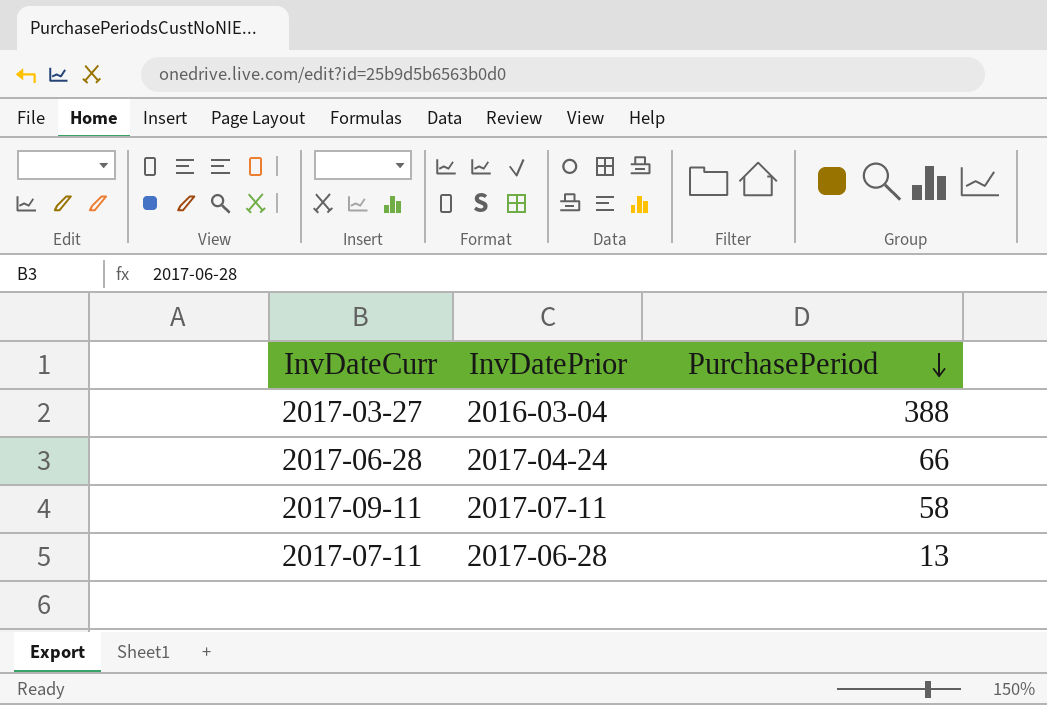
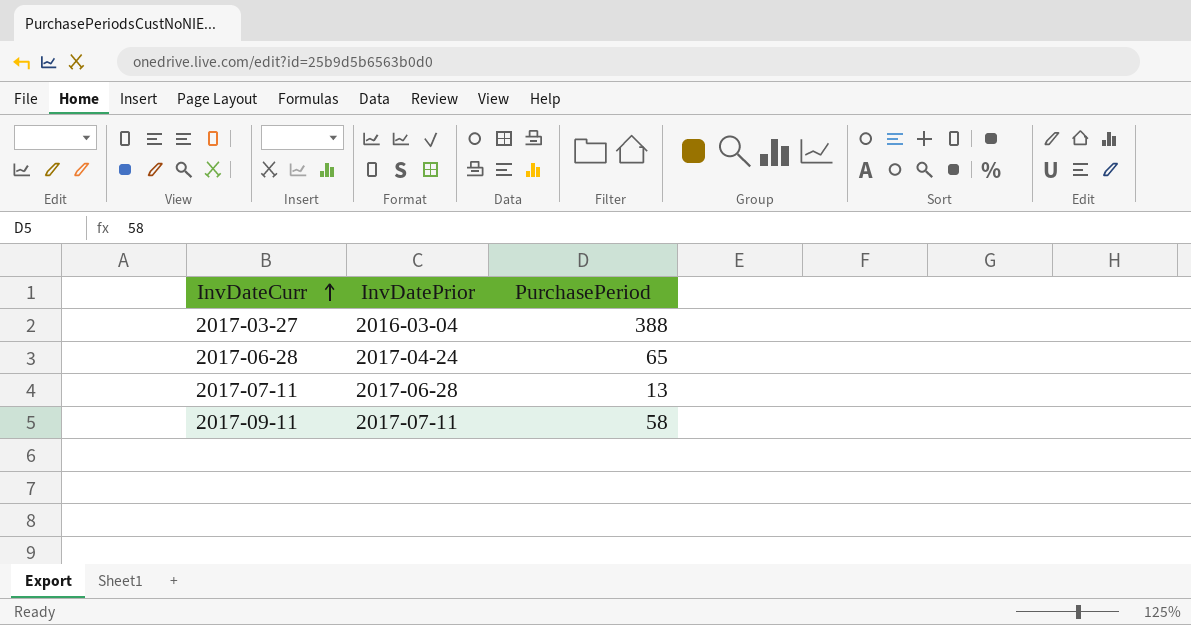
row order: PurchasePeriod descending -> InvDateCurr ascending
2017-06-28 | PurchasePeriod: 66 -> 65

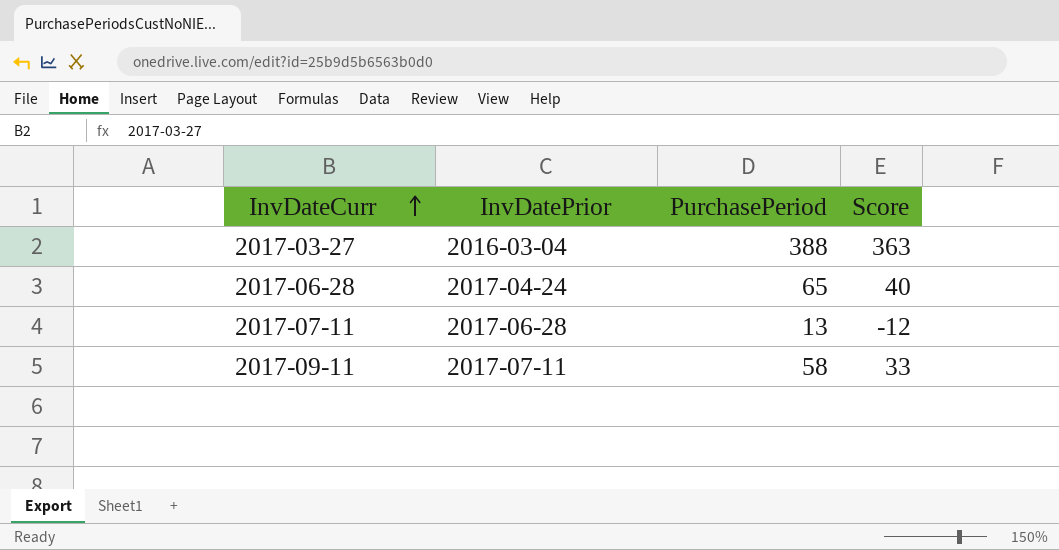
column Score | formula: none -> [PurchasePeriod] - 25

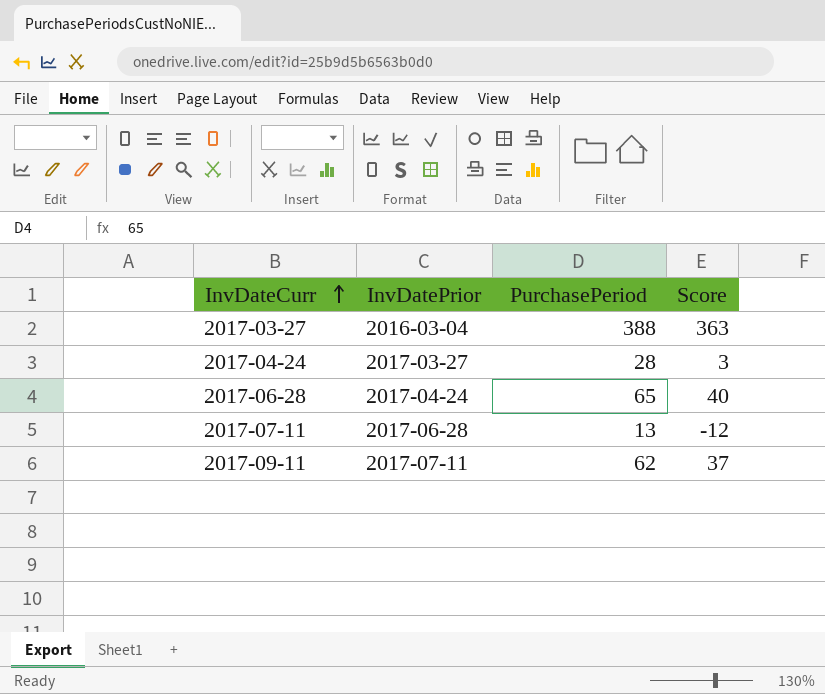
row 2017-04-24: none -> 2017-03-27 | 28 | 3
2017-09-11 | PurchasePeriod: 58 -> 62
2017-09-11 | Score: 33 -> 37

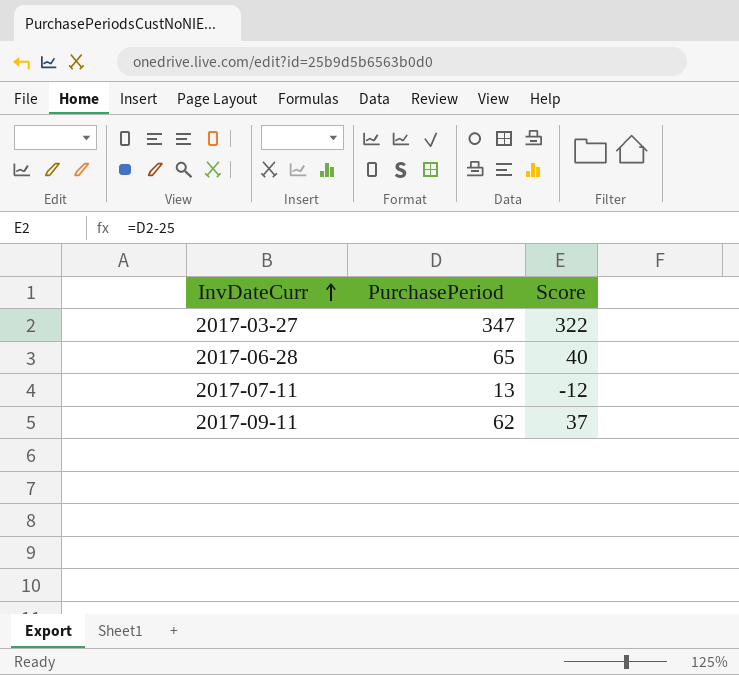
column InvDatePrior | position: 2 -> none
row 2017-04-24: 2017-03-27 | 28 | 3 -> none
2017-03-27 | PurchasePeriod: 388 -> 347
2017-03-27 | Score: 363 -> 322

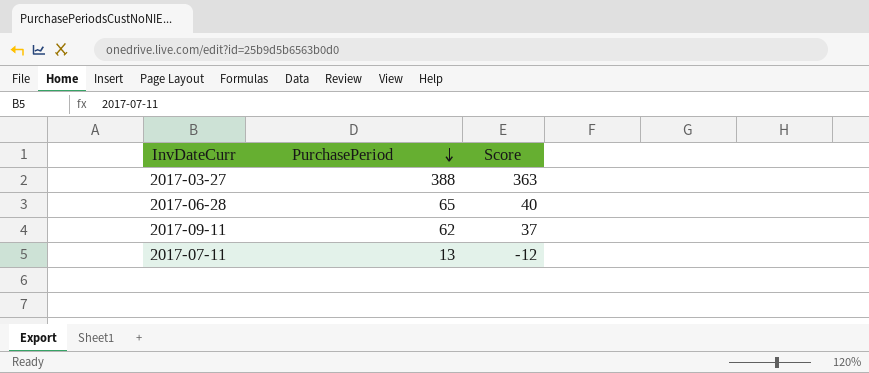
row order: InvDateCurr ascending -> PurchasePeriod descending
2017-03-27 | PurchasePeriod: 347 -> 388
2017-03-27 | Score: 322 -> 363

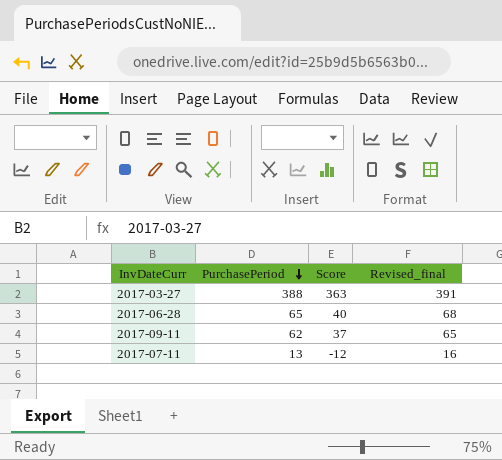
column Revised_final | formula: none -> [PurchasePeriod] + 3

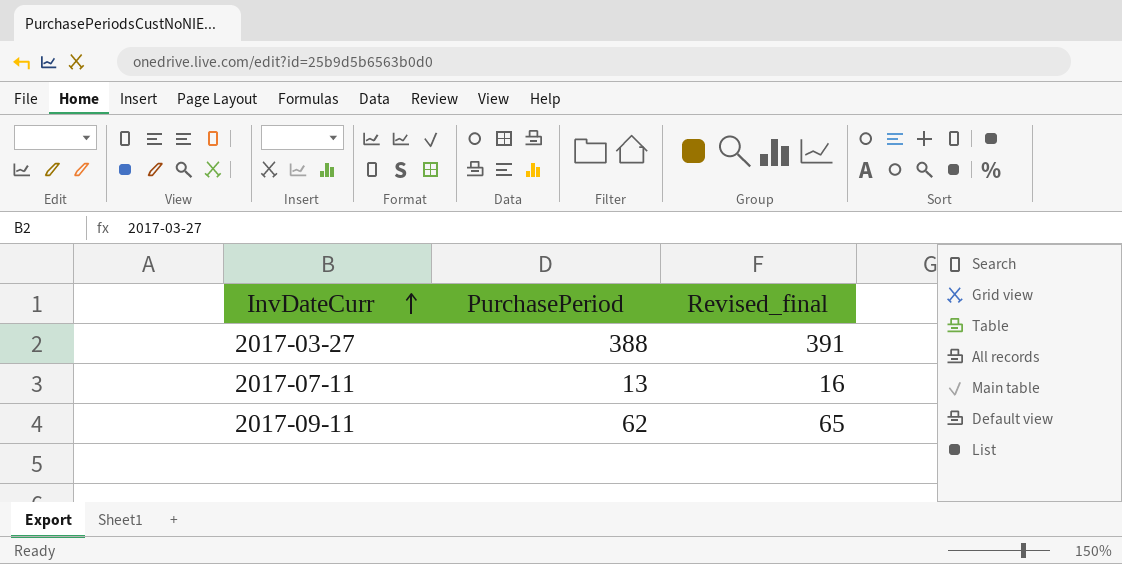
row order: PurchasePeriod descending -> InvDateCurr ascending
column Score | formula: [PurchasePeriod] - 25 -> none
row 2017-06-28: 65 | 40 | 68 -> none

